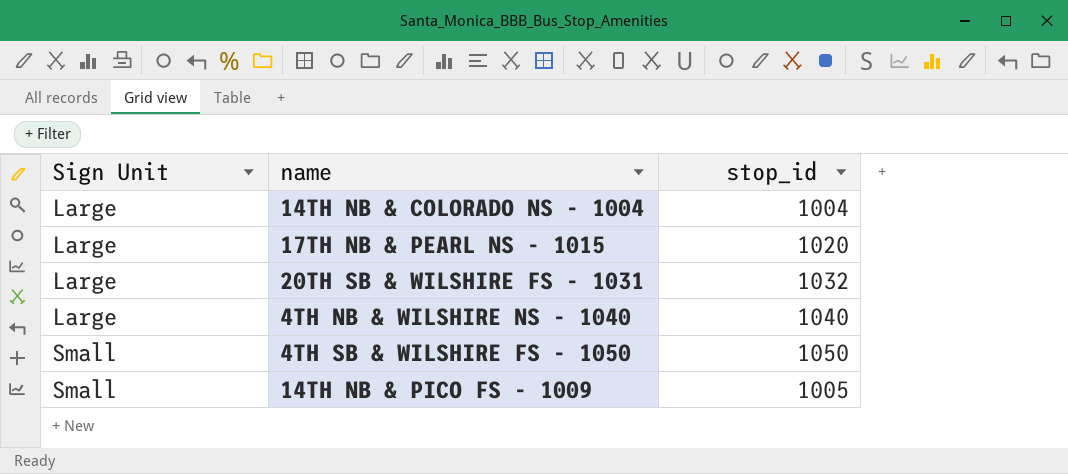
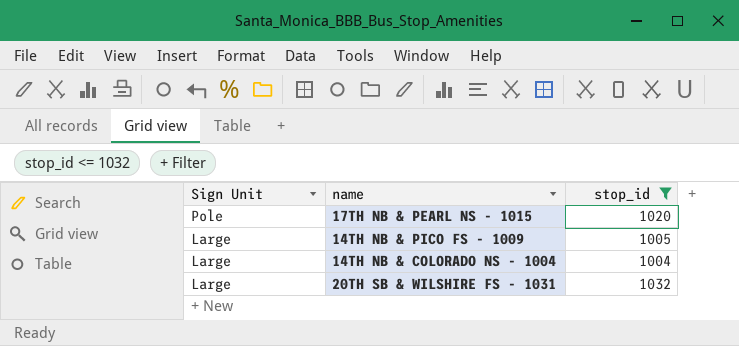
filter: none -> stop_id <= 1032
row order: Sign Unit ascending -> Sign Unit descending
17TH NB & PEARL NS - 1015 | Sign Unit: Large -> Pole
14TH NB & PICO FS - 1009 | Sign Unit: Small -> Large

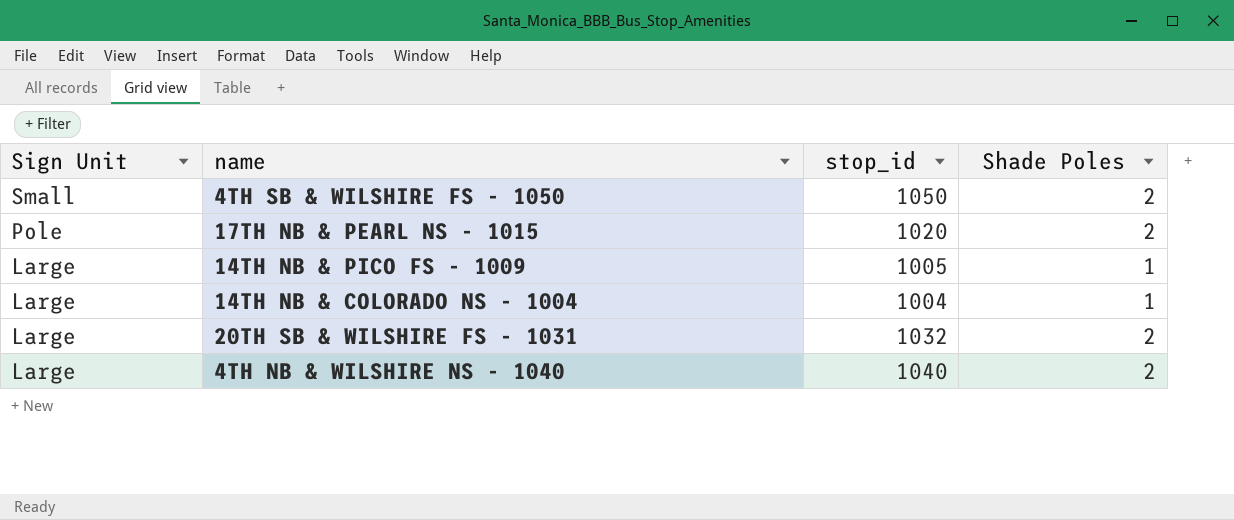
filter: stop_id <= 1032 -> none
column Shade Poles | position: none -> 4

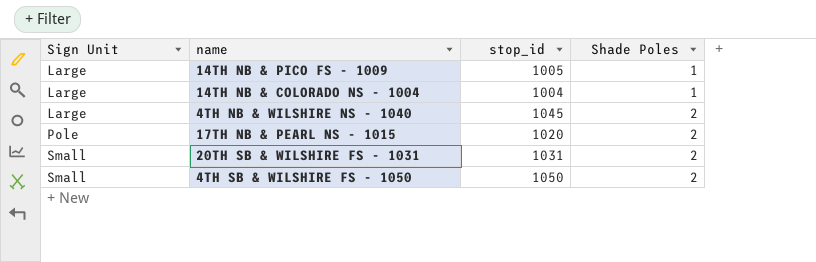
row order: Sign Unit descending -> Sign Unit ascending
4TH NB & WILSHIRE NS - 1040 | stop_id: 1040 -> 1045
20TH SB & WILSHIRE FS - 1031 | Sign Unit: Large -> Small
20TH SB & WILSHIRE FS - 1031 | stop_id: 1032 -> 1031

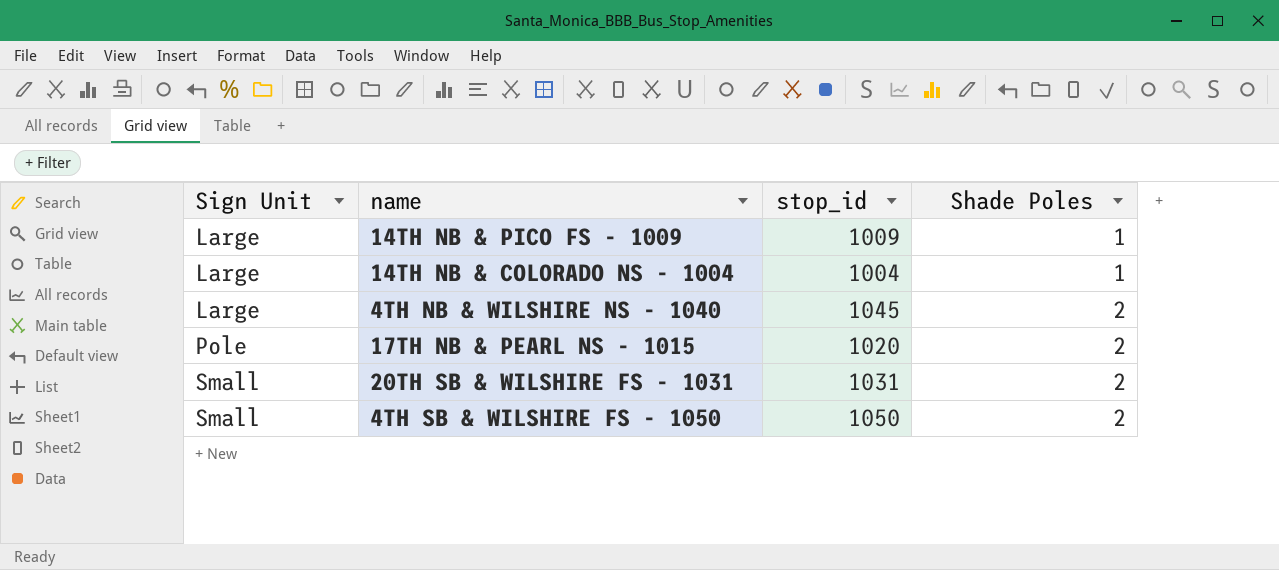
14TH NB & PICO FS - 1009 | stop_id: 1005 -> 1009

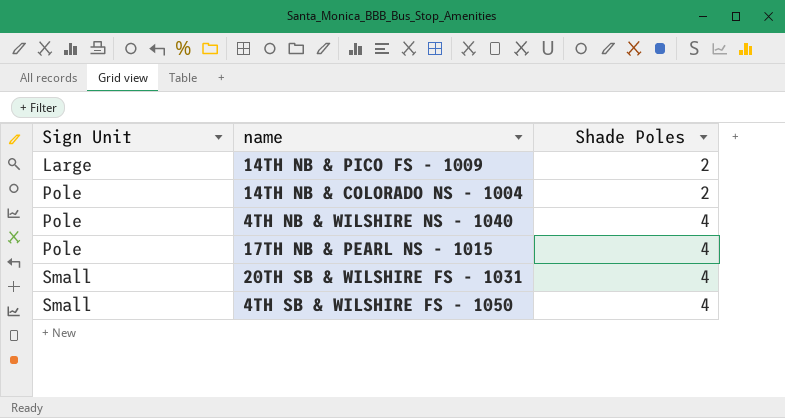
column stop_id | position: 3 -> none
14TH NB & PICO FS - 1009 | Shade Poles: 1 -> 2
14TH NB & COLORADO NS - 1004 | Sign Unit: Large -> Pole
14TH NB & COLORADO NS - 1004 | Shade Poles: 1 -> 2
4TH NB & WILSHIRE NS - 1040 | Sign Unit: Large -> Pole
4TH NB & WILSHIRE NS - 1040 | Shade Poles: 2 -> 4
17TH NB & PEARL NS - 1015 | Shade Poles: 2 -> 4
20TH SB & WILSHIRE FS - 1031 | Shade Poles: 2 -> 4
4TH SB & WILSHIRE FS - 1050 | Shade Poles: 2 -> 4

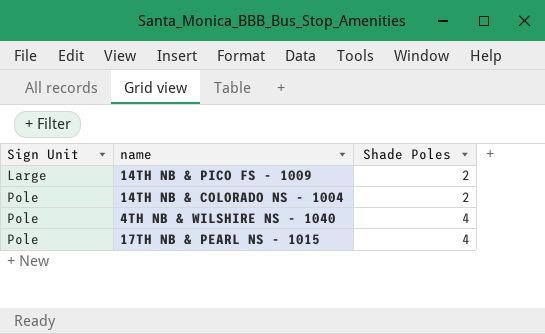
row 20TH SB & WILSHIRE FS - 1031: Small | 4 -> none
row 4TH SB & WILSHIRE FS - 1050: Small | 4 -> none

